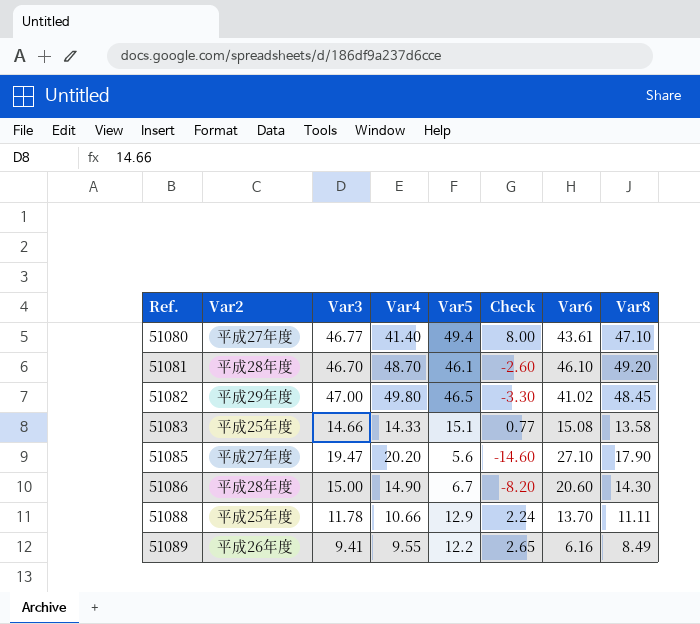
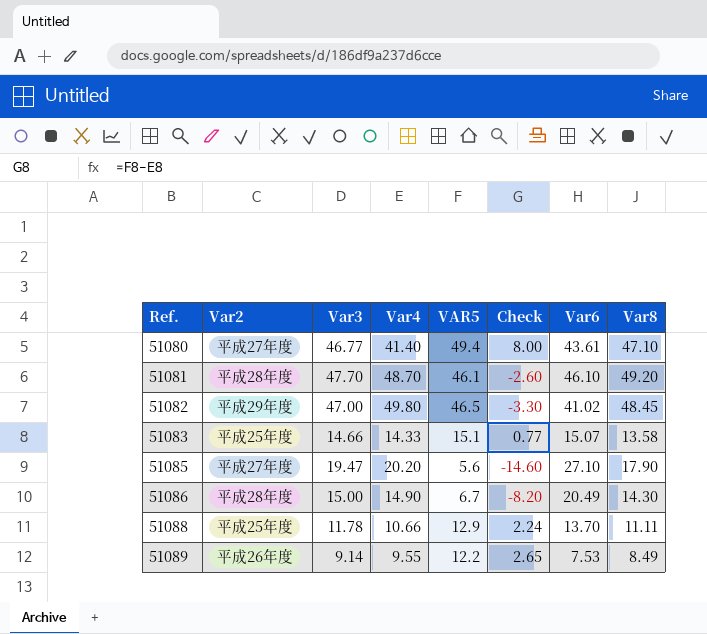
column name: Var5 -> VAR5
51081 | Var3: 46.70 -> 47.70
51083 | Var6: 15.08 -> 15.07
51086 | Var6: 20.60 -> 20.49
51089 | Var3: 9.41 -> 9.14
51089 | Var6: 6.16 -> 7.53

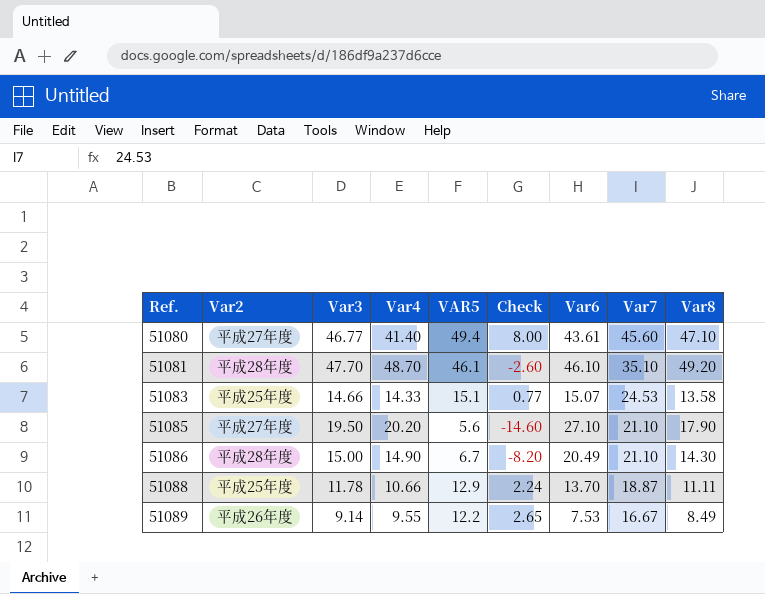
column Var7 | position: none -> 8
row 51082: 平成29年度 | 47.00 | 49.80 | 46.5 | -3.30 | 41.02 | 48.45 -> none
51085 | Var3: 19.47 -> 19.50

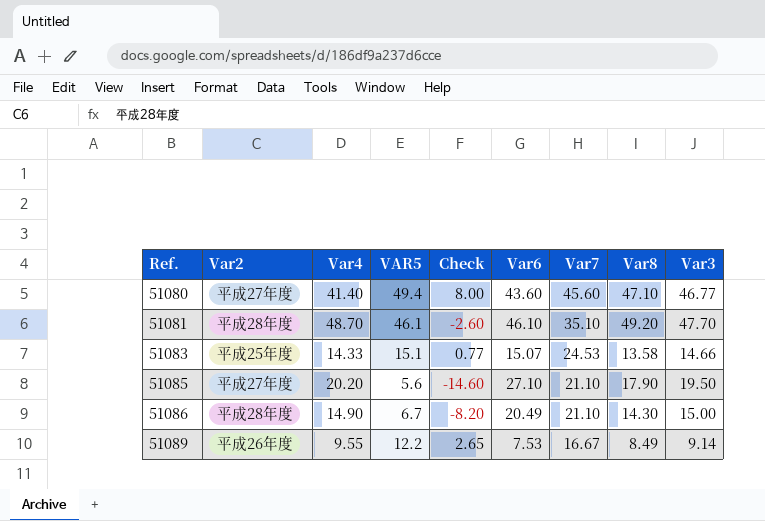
column Var3 | position: 3 -> 9
row 51088: 平成25年度 | 11.78 | 10.66 | 12.9 | 2.24 | 13.70 | 18.87 | 11.11 -> none
51080 | Var6: 43.61 -> 43.60

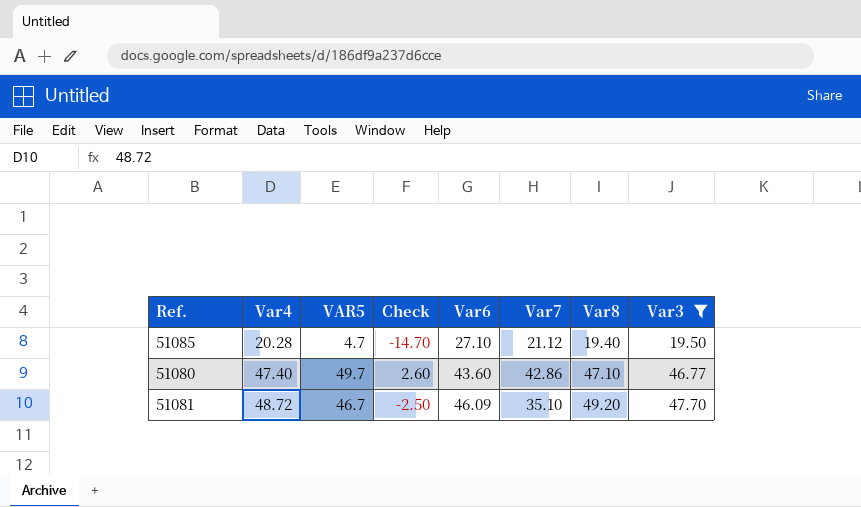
filter: none -> Var3 >= 19.50
row order: Ref. ascending -> Var4 ascending
column Var2 | position: 2 -> none
column Check | formula: [VAR5] - [Var4] -> [VAR5] - [Var8]
51085 | Var4: 20.20 -> 20.28
51085 | VAR5: 5.6 -> 4.7
51085 | Var7: 21.10 -> 21.12
51085 | Var8: 17.90 -> 19.40
51080 | Var4: 41.40 -> 47.40
51080 | VAR5: 49.4 -> 49.7
51080 | Var7: 45.60 -> 42.86
51081 | Var4: 48.70 -> 48.72
51081 | VAR5: 46.1 -> 46.7
51081 | Var6: 46.10 -> 46.09

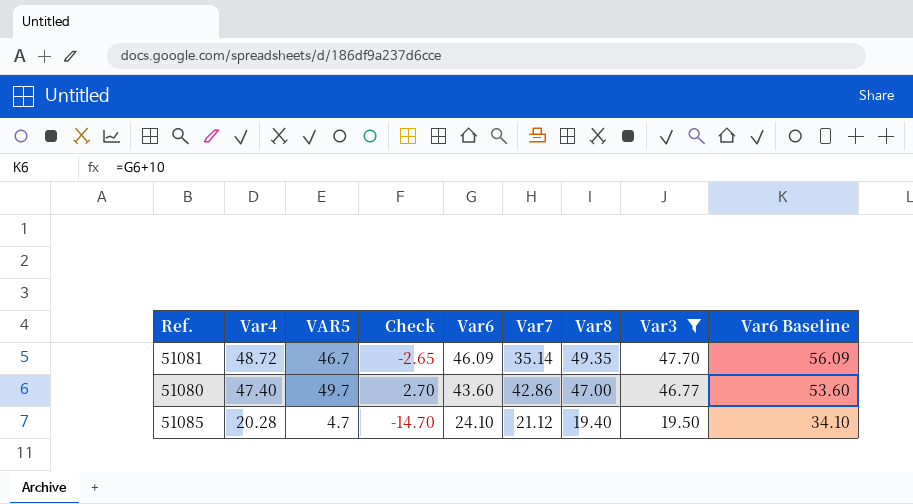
row order: Var4 ascending -> Var4 descending
column Var6 Baseline | formula: none -> [Var6] + 10
51081 | Check: -2.50 -> -2.65
51081 | Var7: 35.10 -> 35.14
51081 | Var8: 49.20 -> 49.35
51080 | Check: 2.60 -> 2.70
51080 | Var8: 47.10 -> 47.00
51085 | Var6: 27.10 -> 24.10

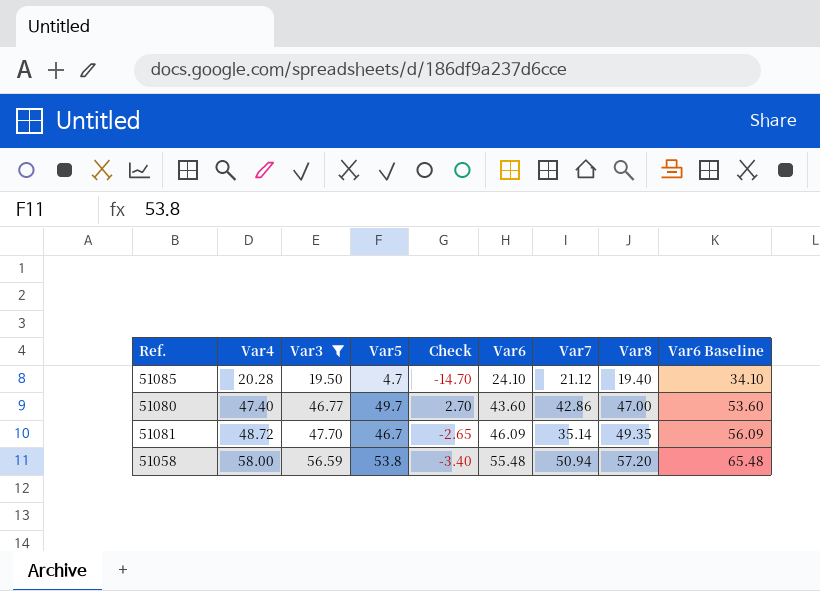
row order: Var4 descending -> Var4 ascending
column Var3 | position: 8 -> 3
column name: VAR5 -> Var5
row 51058: none -> 58.00 | 56.59 | 53.8 | -3.40 | 55.48 | 50.94 | 57.20 | 65.48

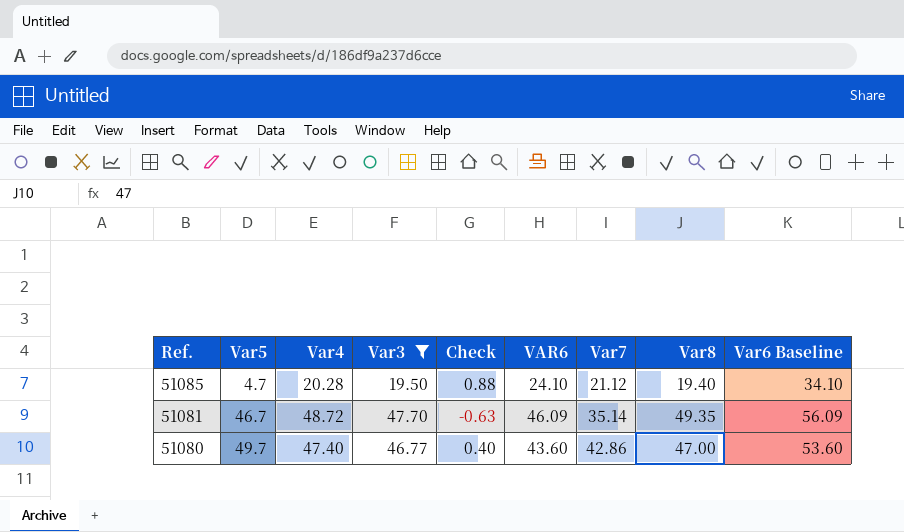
row order: Var4 ascending -> Ref. descending
column Var5 | position: 4 -> 2
column Check | formula: [Var5] - [Var8] -> [Var4] - [Var8]
column name: Var6 -> VAR6
row 51058: 58.00 | 56.59 | 53.8 | -3.40 | 55.48 | 50.94 | 57.20 | 65.48 -> none

